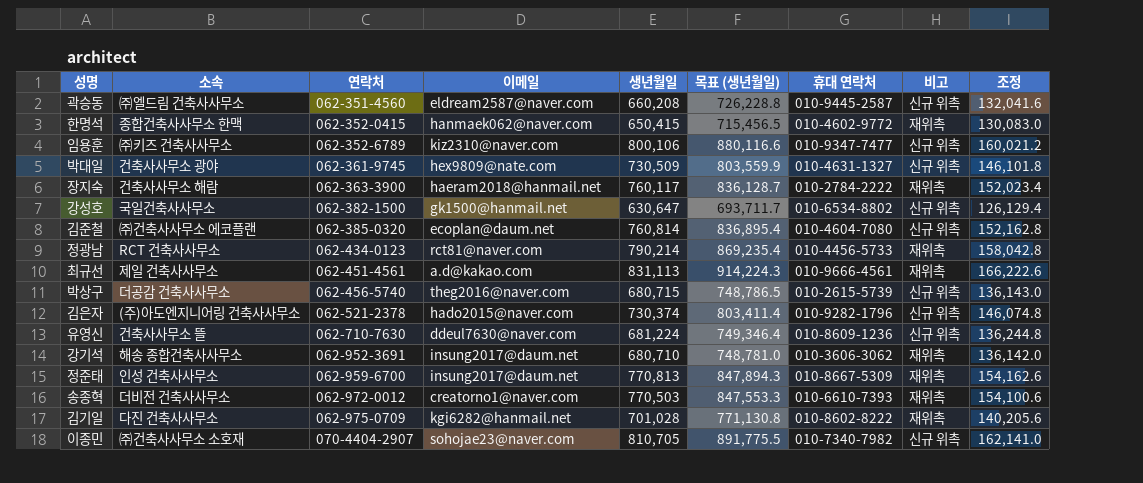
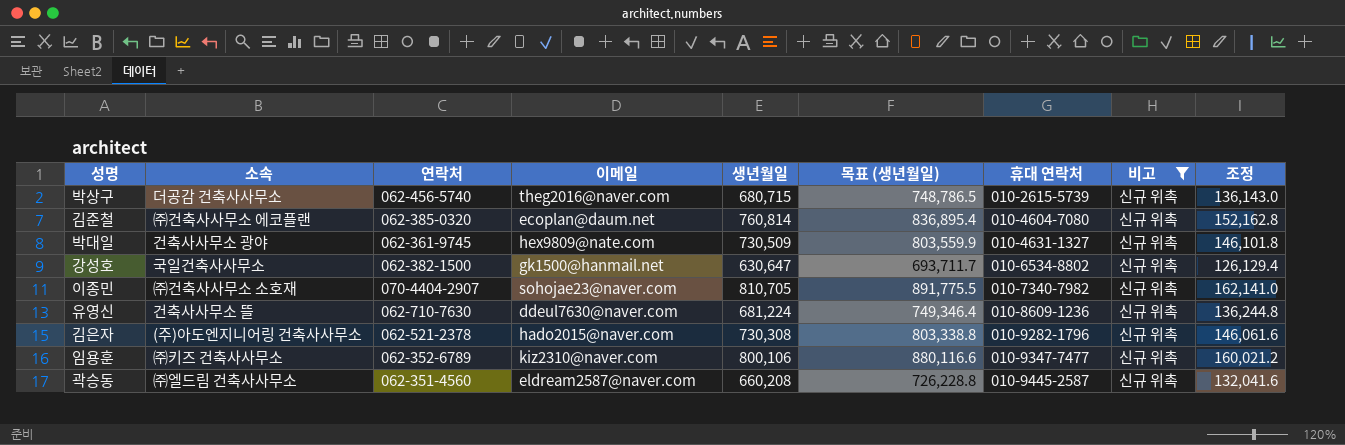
filter: none -> 비고 = 신규 위촉
row order: 연락처 ascending -> 휴대 연락처 ascending
김은자 | 생년월일: 730,374 -> 730,308
김은자 | 목표 (생년월일): 803,411.4 -> 803,338.8
김은자 | 조정: 146,074.8 -> 146,061.6

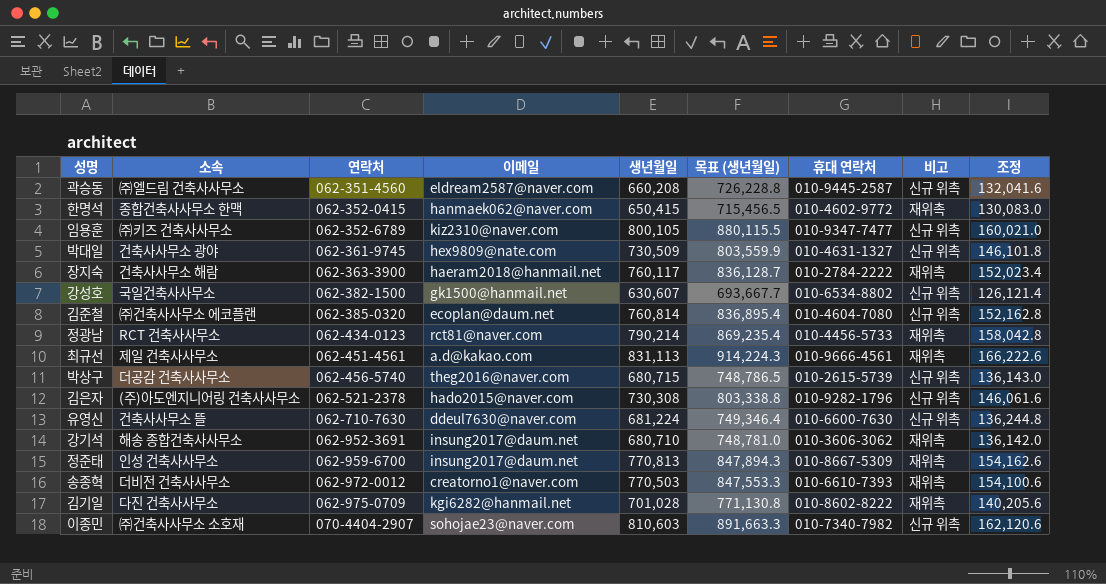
filter: 비고 = 신규 위촉 -> none
row order: 휴대 연락처 ascending -> 연락처 ascending
임용훈 | 생년월일: 800,106 -> 800,105
임용훈 | 목표 (생년월일): 880,116.6 -> 880,115.5
임용훈 | 조정: 160,021.2 -> 160,021.0
강성호 | 생년월일: 630,647 -> 630,607
강성호 | 목표 (생년월일): 693,711.7 -> 693,667.7
강성호 | 조정: 126,129.4 -> 126,121.4
유영신 | 휴대 연락처: 010-8609-1236 -> 010-6600-7630
이종민 | 생년월일: 810,705 -> 810,603
이종민 | 목표 (생년월일): 891,775.5 -> 891,663.3
이종민 | 조정: 162,141.0 -> 162,120.6

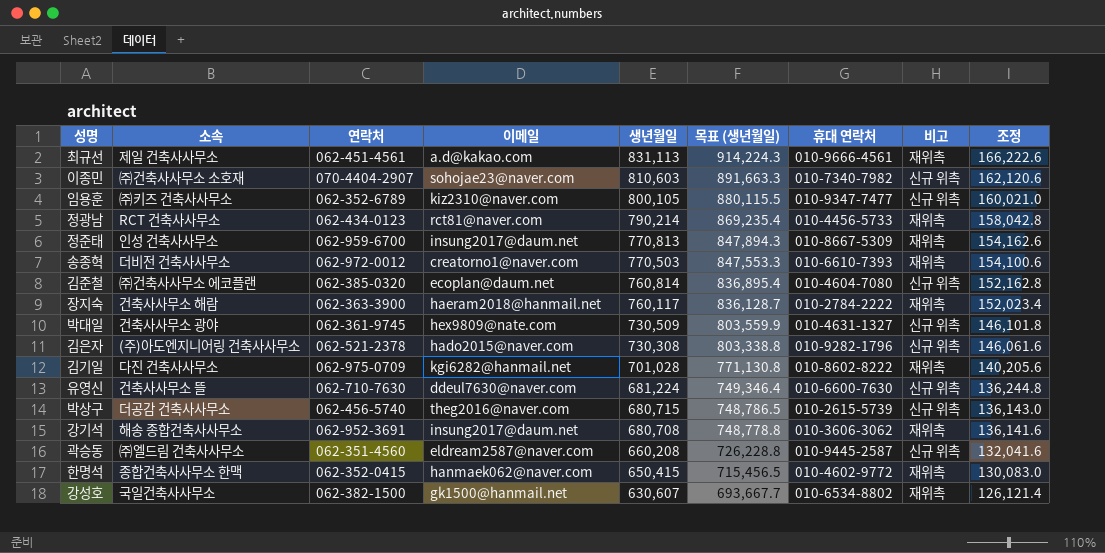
row order: 연락처 ascending -> 생년월일 descending
강기석 | 생년월일: 680,710 -> 680,708
강기석 | 목표 (생년월일): 748,781.0 -> 748,778.8
강기석 | 조정: 136,142.0 -> 136,141.6
강성호 | 비고: 신규 위촉 -> 재위촉

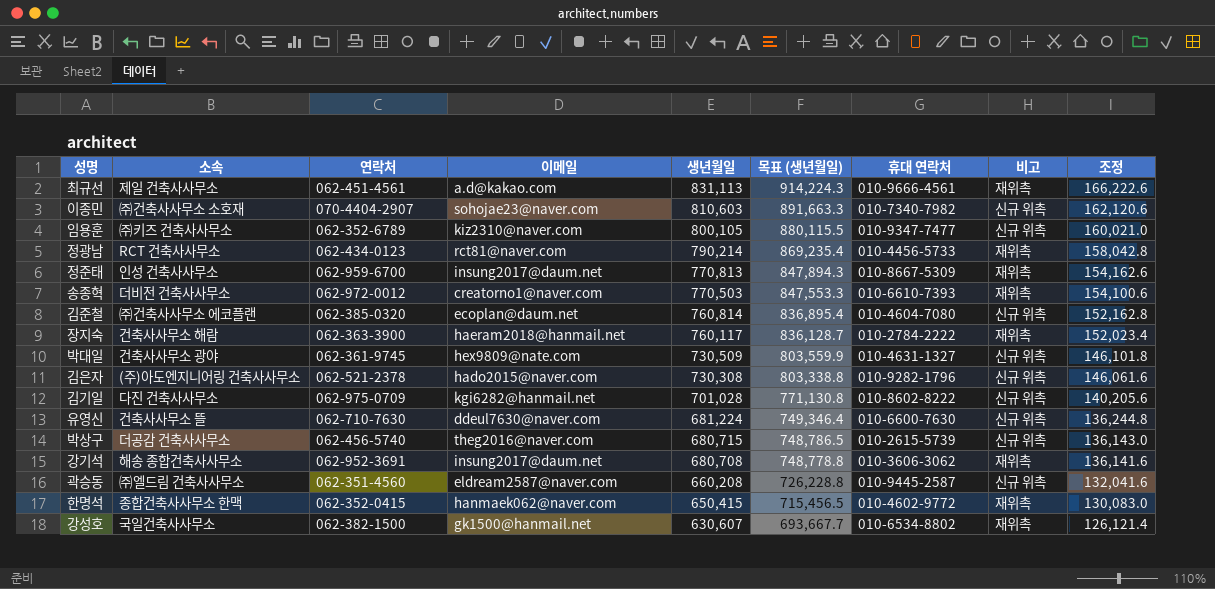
김기일 | 비고: 재위촉 -> 신규 위촉

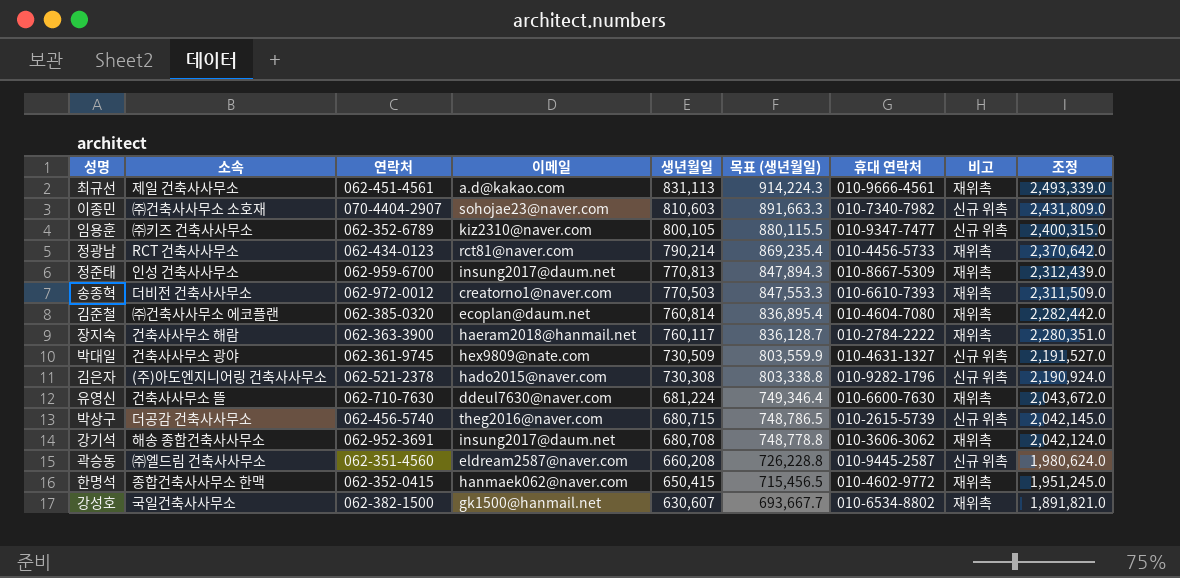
column 조정 | formula: [생년월일] * 0.2 -> [생년월일] * 3
row 김기일: 다진 건축사사무소 | 062-975-0709 | kgi6282@hanmail.net | 701,028 | 771,130.8 | 010-8602-8222 | 신규 위촉 | 140,205.6 -> none
김준철 | 비고: 신규 위촉 -> 재위촉
유영신 | 비고: 신규 위촉 -> 재위촉

